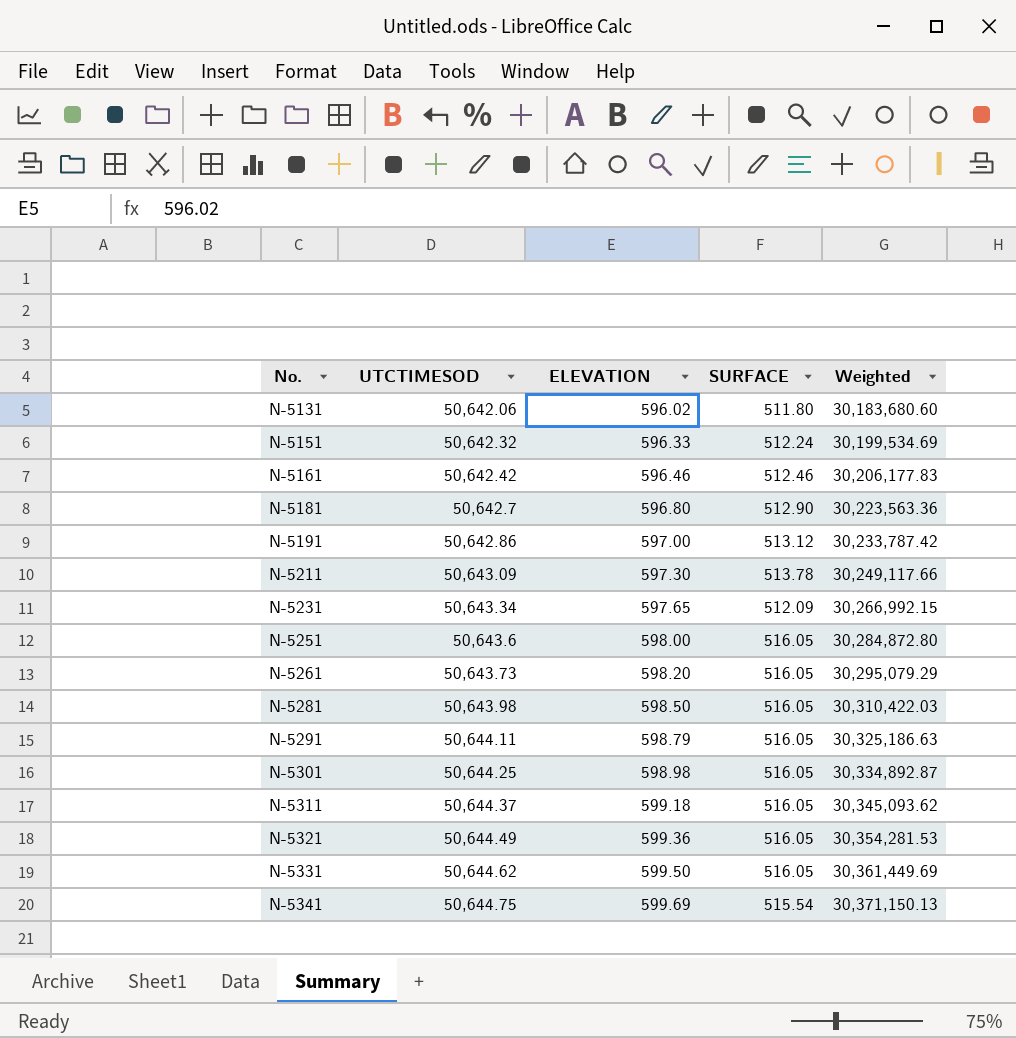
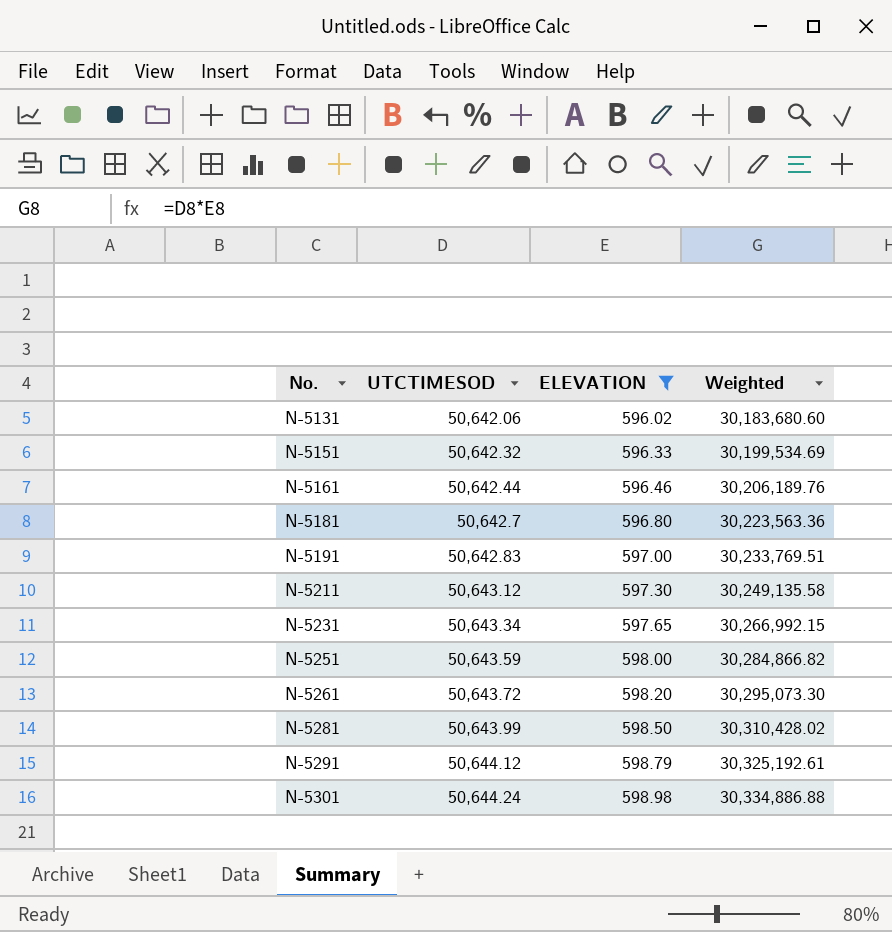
filter: none -> ELEVATION <= 598.98
column SURFACE | position: 4 -> none
N-5161 | UTCTIMESOD: 50,642.42 -> 50,642.44
N-5161 | Weighted: 30,206,177.83 -> 30,206,189.76
N-5191 | UTCTIMESOD: 50,642.86 -> 50,642.83
N-5191 | Weighted: 30,233,787.42 -> 30,233,769.51
N-5211 | UTCTIMESOD: 50,643.09 -> 50,643.12
N-5211 | Weighted: 30,249,117.66 -> 30,249,135.58
N-5251 | UTCTIMESOD: 50,643.6 -> 50,643.59
N-5251 | Weighted: 30,284,872.80 -> 30,284,866.82
N-5261 | UTCTIMESOD: 50,643.73 -> 50,643.72
N-5261 | Weighted: 30,295,079.29 -> 30,295,073.30
N-5281 | UTCTIMESOD: 50,643.98 -> 50,643.99
N-5281 | Weighted: 30,310,422.03 -> 30,310,428.02
N-5291 | UTCTIMESOD: 50,644.11 -> 50,644.12
N-5291 | Weighted: 30,325,186.63 -> 30,325,192.61
N-5301 | UTCTIMESOD: 50,644.25 -> 50,644.24
N-5301 | Weighted: 30,334,892.87 -> 30,334,886.88

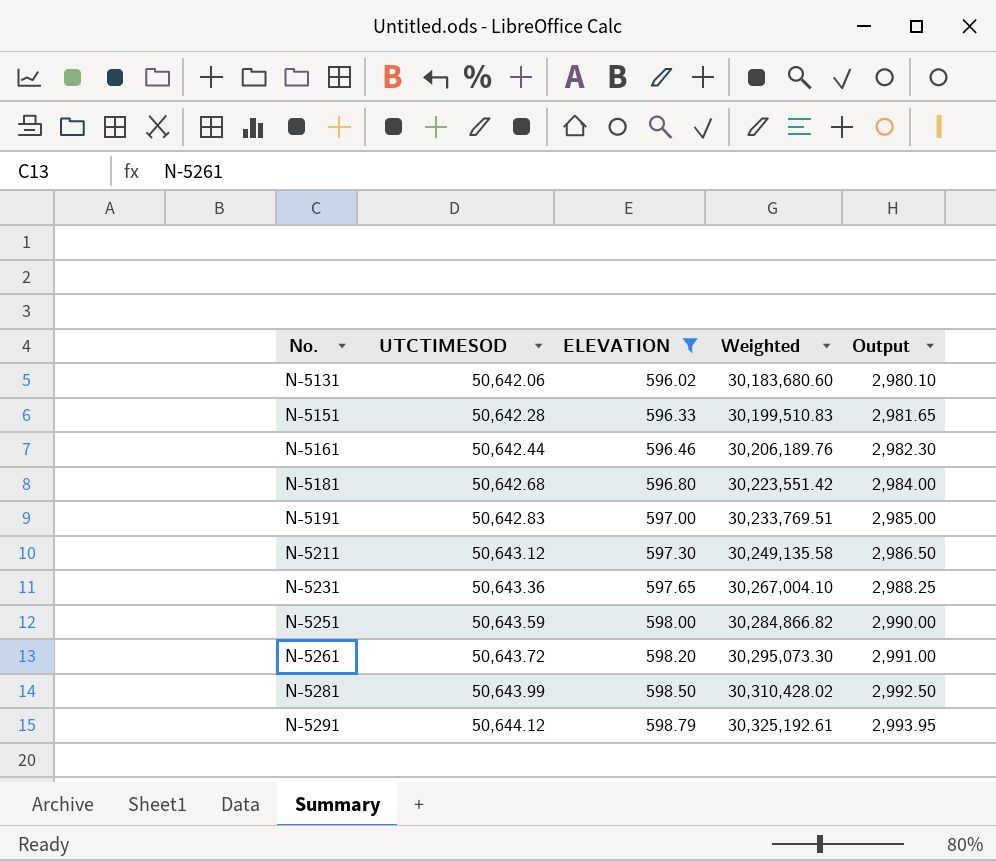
column Output | formula: none -> [ELEVATION] * 5
row N-5301: 50,644.24 | 598.98 | 30,334,886.88 -> none
N-5151 | UTCTIMESOD: 50,642.32 -> 50,642.28
N-5151 | Weighted: 30,199,534.69 -> 30,199,510.83
N-5181 | UTCTIMESOD: 50,642.7 -> 50,642.68
N-5181 | Weighted: 30,223,563.36 -> 30,223,551.42
N-5231 | UTCTIMESOD: 50,643.34 -> 50,643.36
N-5231 | Weighted: 30,266,992.15 -> 30,267,004.10

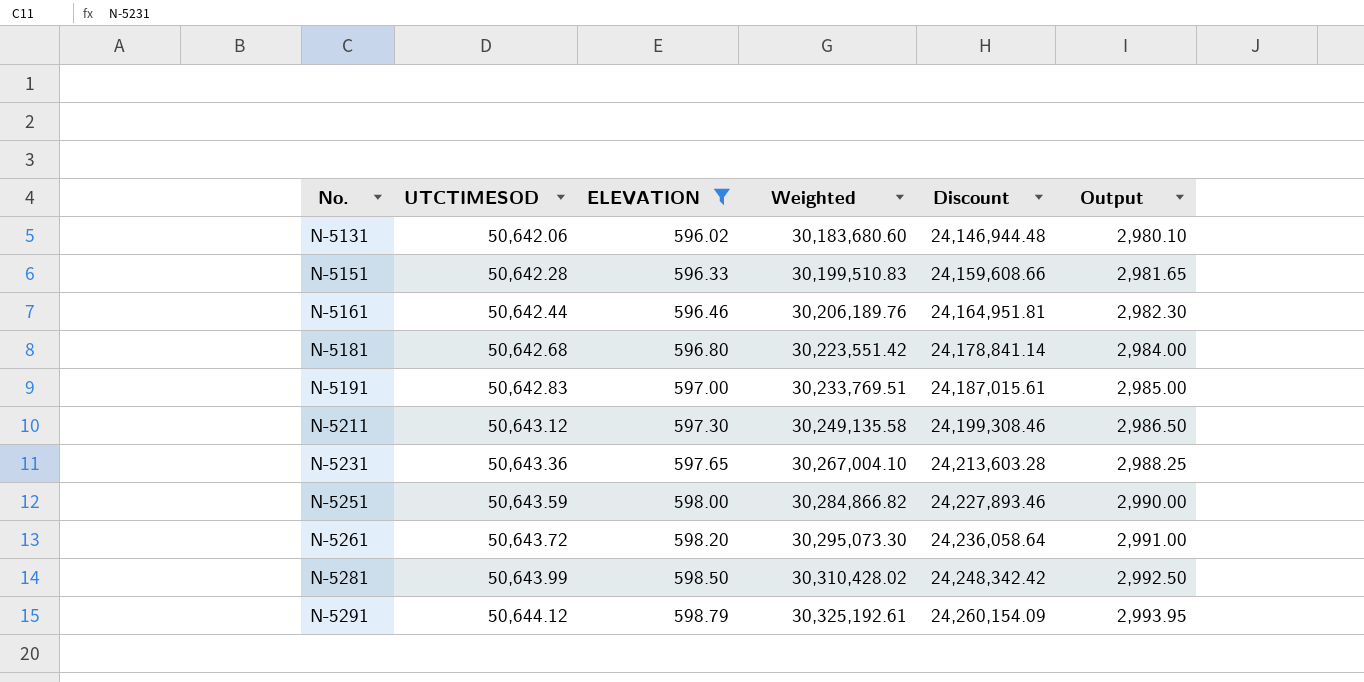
column Discount | formula: none -> [Weighted] * 0.8

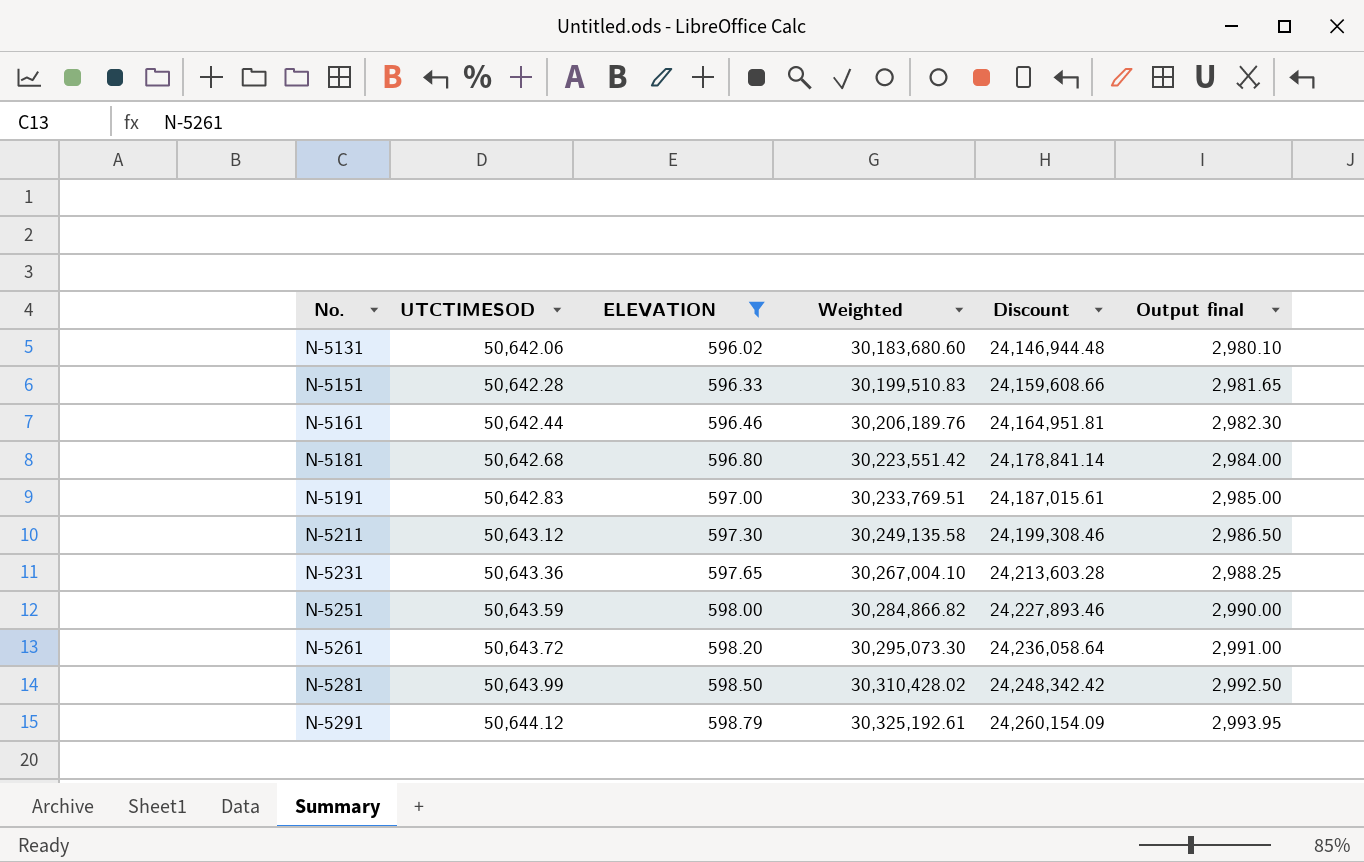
column name: Output -> Output final

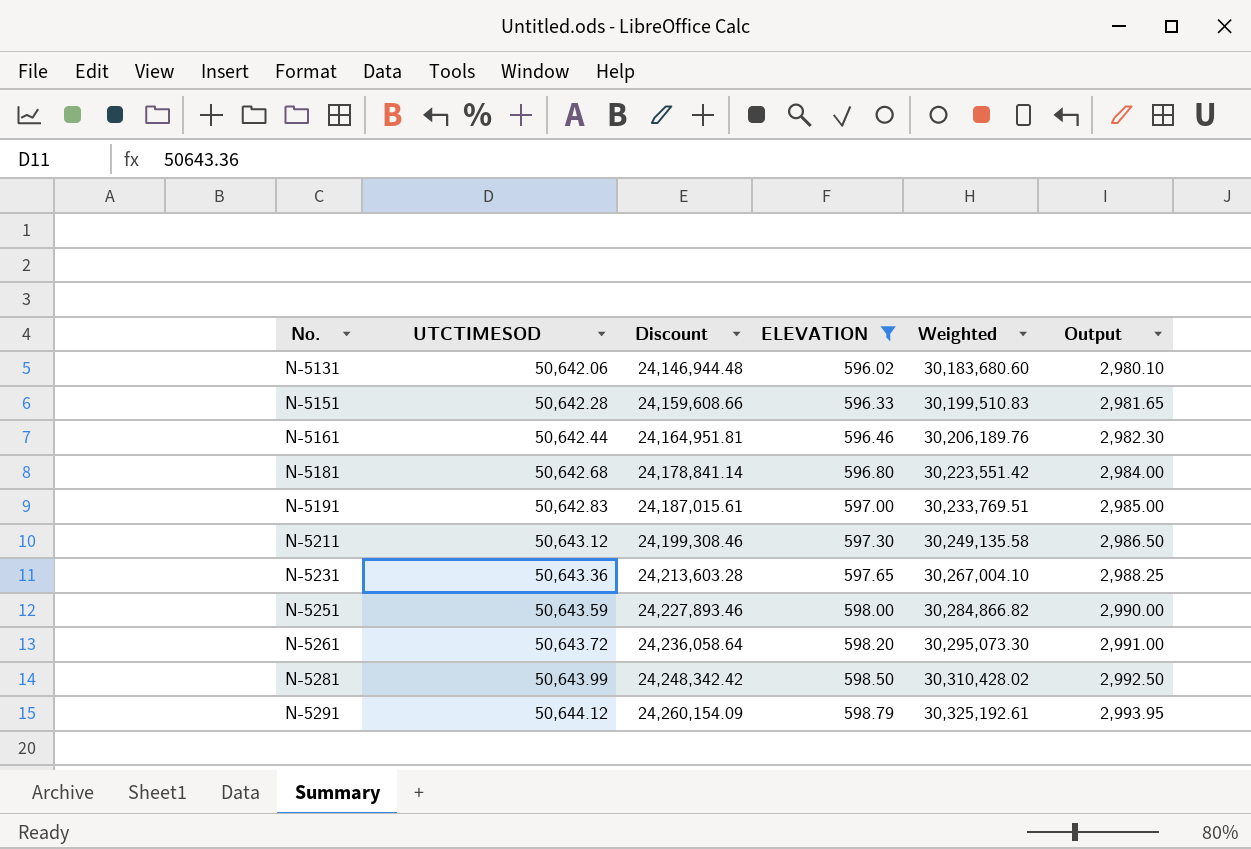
column Discount | position: 5 -> 3
column name: Output final -> Output

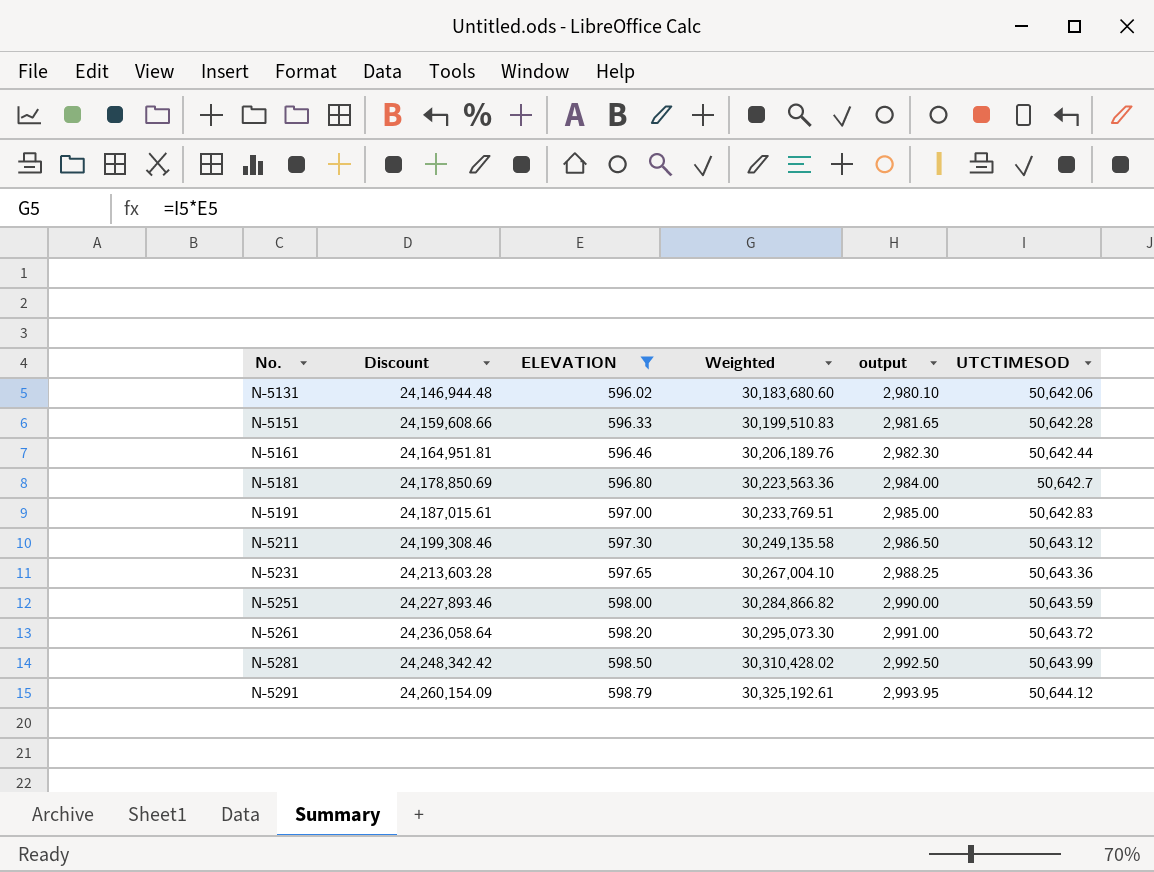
column name: Output -> output
column UTCTIMESOD | position: 2 -> 6
N-5181 | Discount: 24,178,841.14 -> 24,178,850.69
N-5181 | Weighted: 30,223,551.42 -> 30,223,563.36
N-5181 | UTCTIMESOD: 50,642.68 -> 50,642.7

